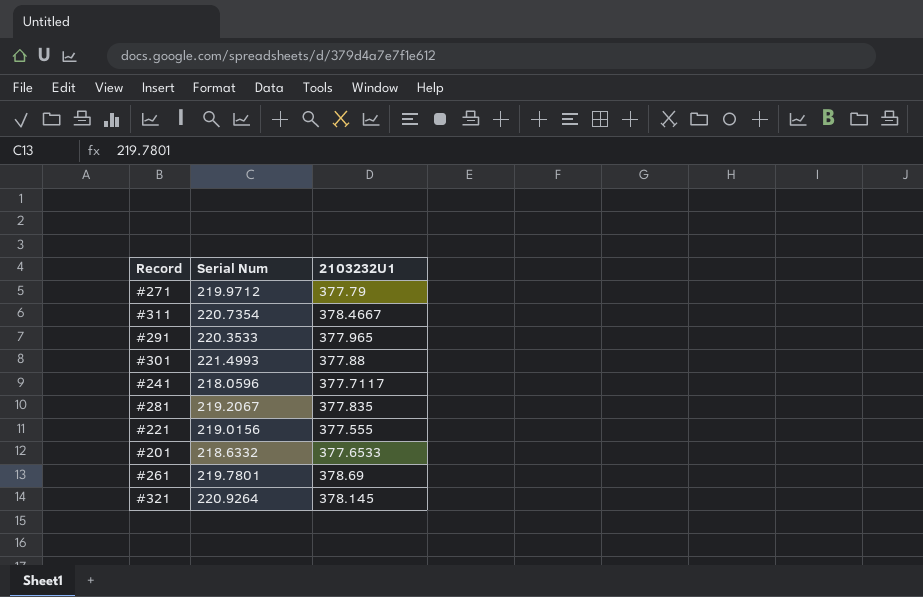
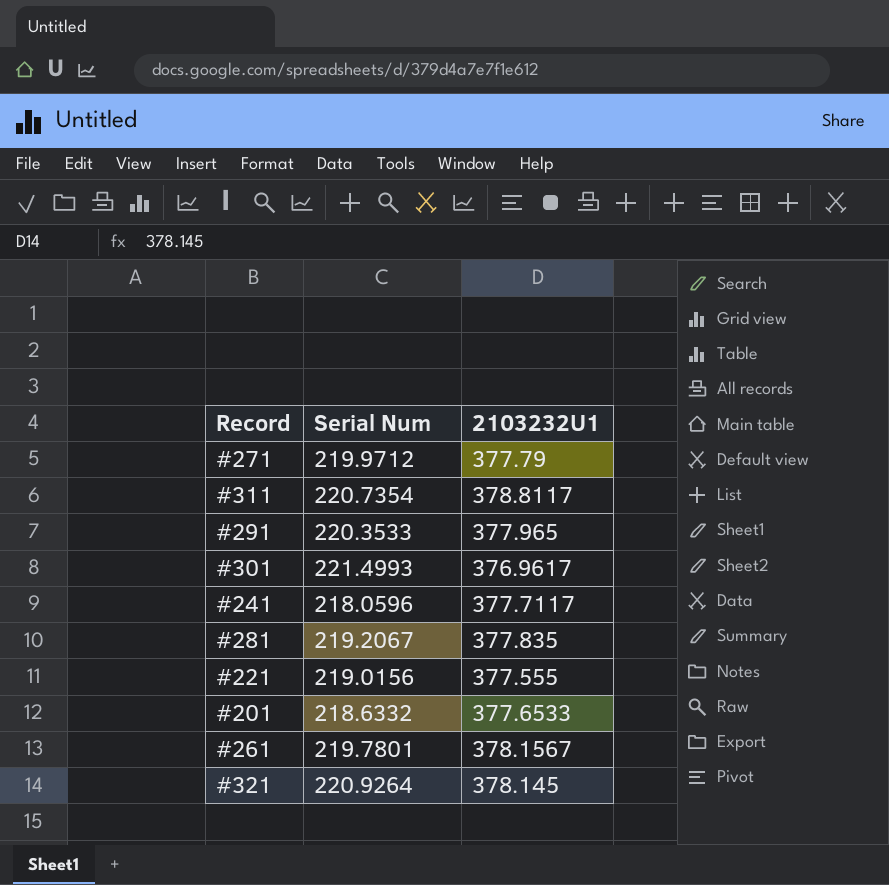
#311 | 2103232U1: 378.4667 -> 378.8117
#301 | 2103232U1: 377.88 -> 376.9617
#261 | 2103232U1: 378.69 -> 378.1567

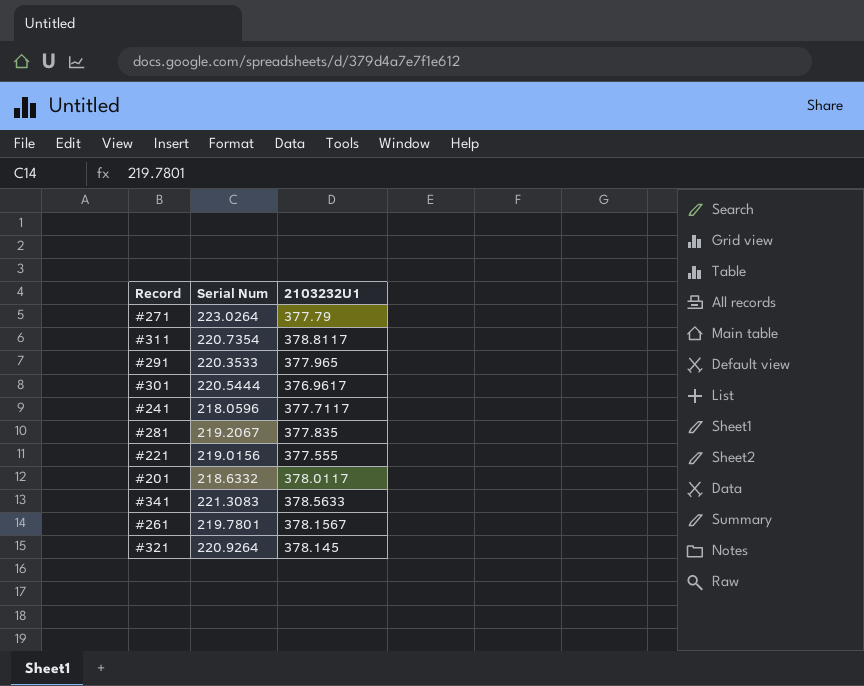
#271 | Serial Num: 219.9712 -> 223.0264
#301 | Serial Num: 221.4993 -> 220.5444
#201 | 2103232U1: 377.6533 -> 378.0117
row #341: none -> 221.3083 | 378.5633

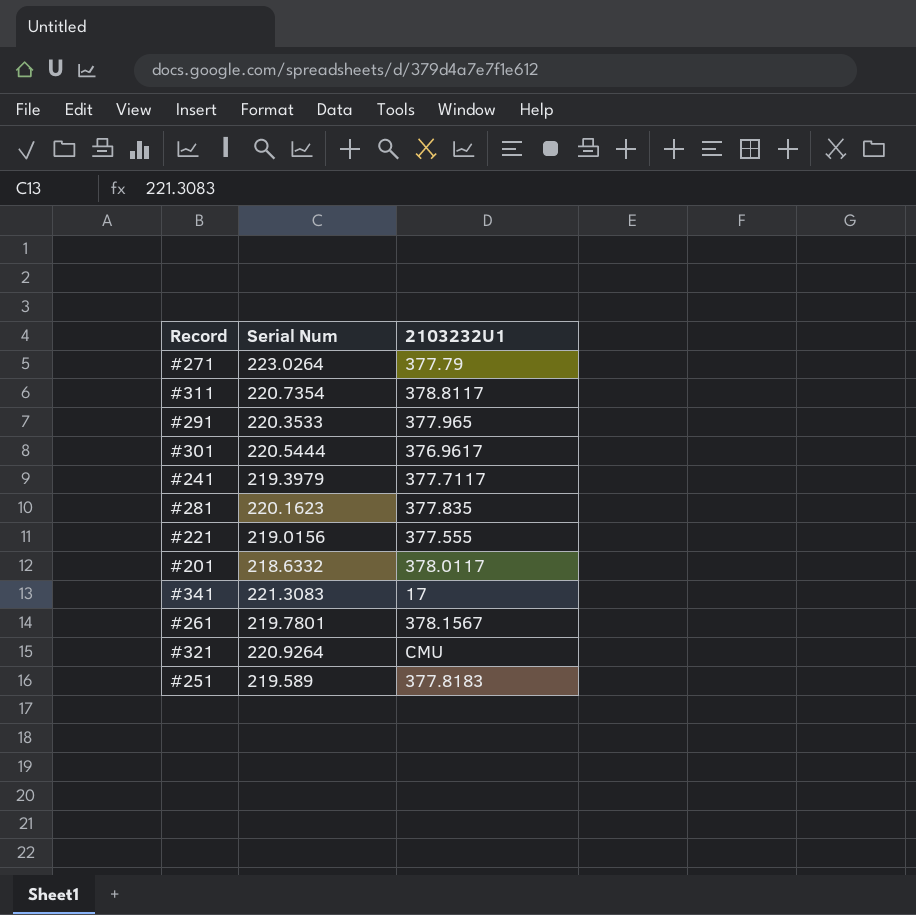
#241 | Serial Num: 218.0596 -> 219.3979
#281 | Serial Num: 219.2067 -> 220.1623
#341 | 2103232U1: 378.5633 -> 17
#321 | 2103232U1: 378.145 -> CMU
row #251: none -> 219.589 | 377.8183

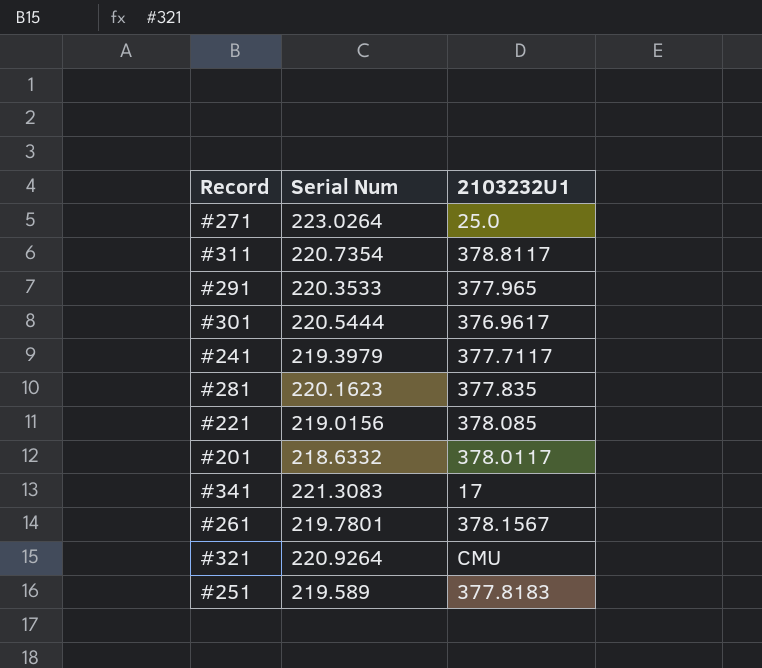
#271 | 2103232U1: 377.79 -> 25.0
#221 | 2103232U1: 377.555 -> 378.085

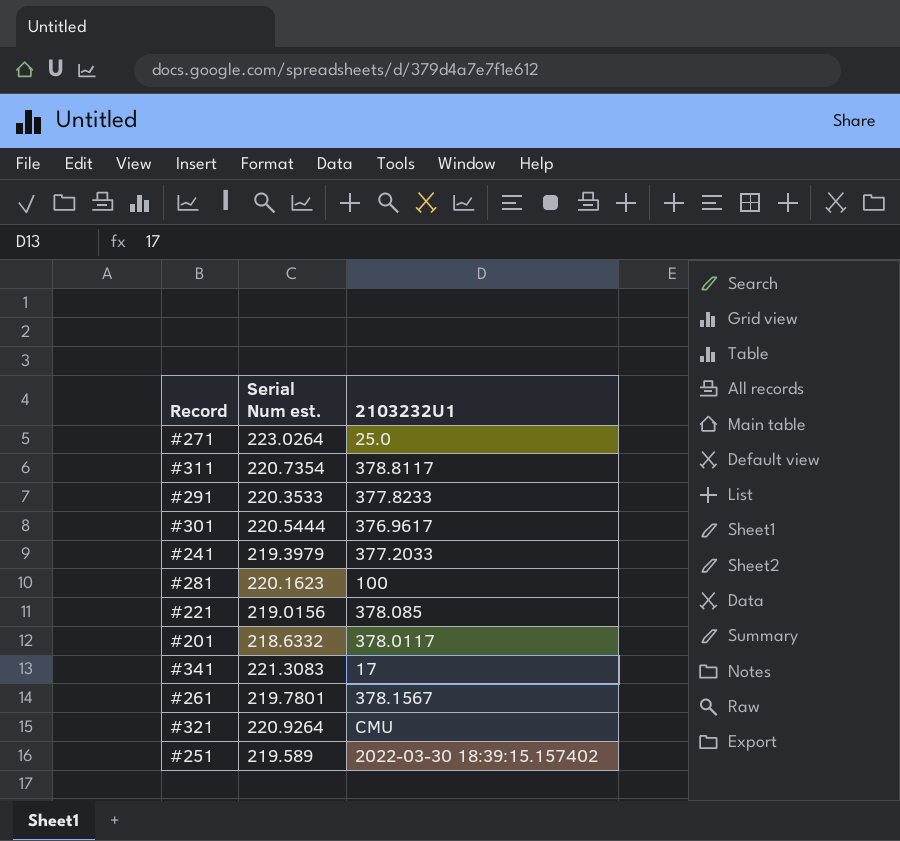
column name: Serial Num -> Serial Num est.
#291 | 2103232U1: 377.965 -> 377.8233
#241 | 2103232U1: 377.7117 -> 377.2033
#281 | 2103232U1: 377.835 -> 100
#251 | 2103232U1: 377.8183 -> 2022-03-30 18:39:15.157402

